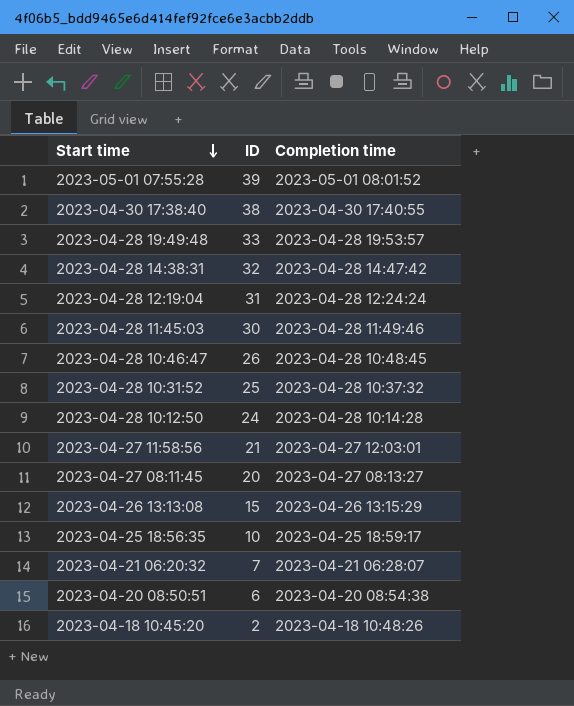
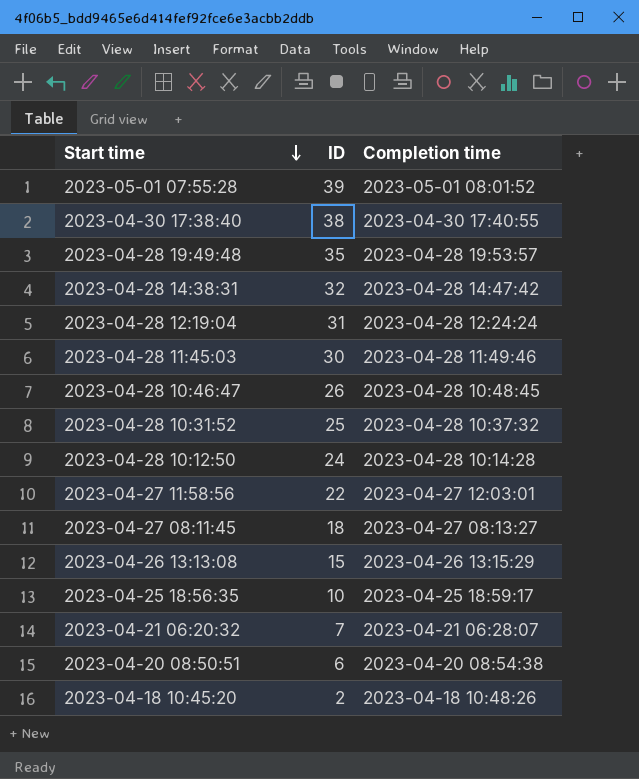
2023-04-28 19:49:48 | ID: 33 -> 35
2023-04-27 11:58:56 | ID: 21 -> 22
2023-04-27 08:11:45 | ID: 20 -> 18

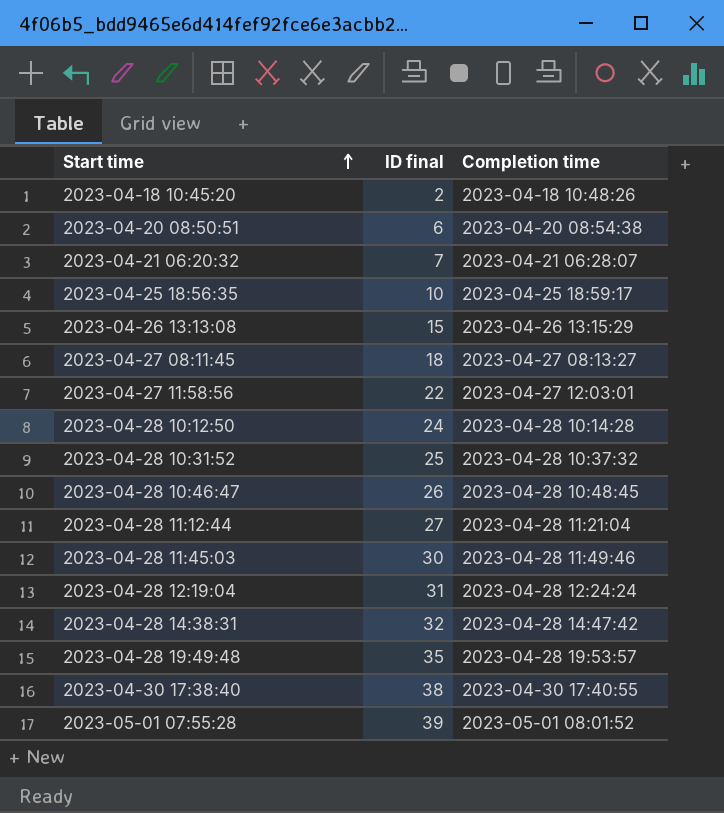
row order: Start time descending -> Start time ascending
column name: ID -> ID final
row 2023-04-28 11:12:44: none -> 27 | 2023-04-28 11:21:04

